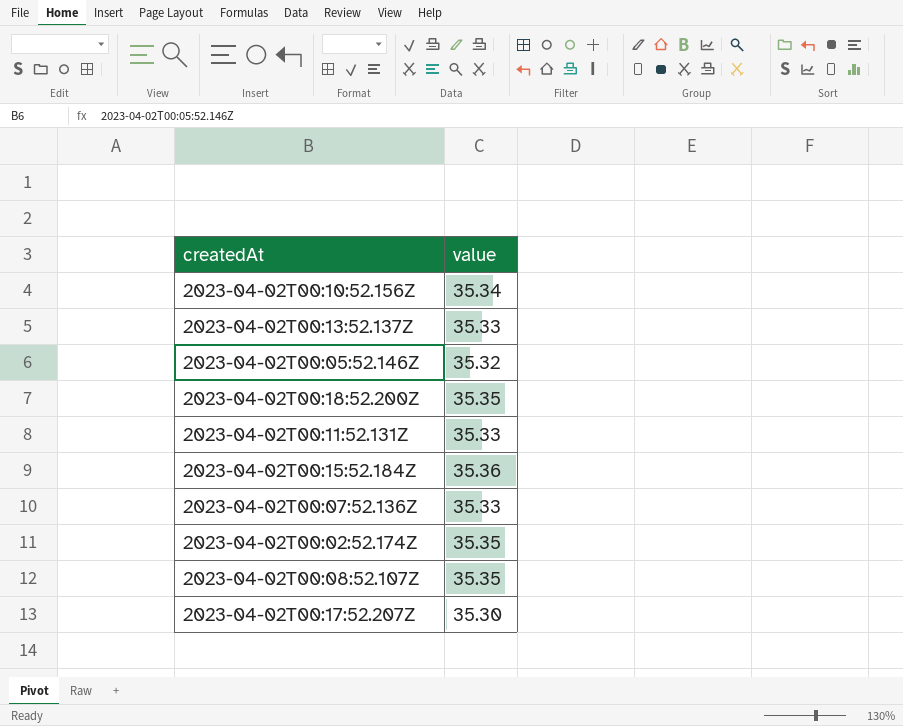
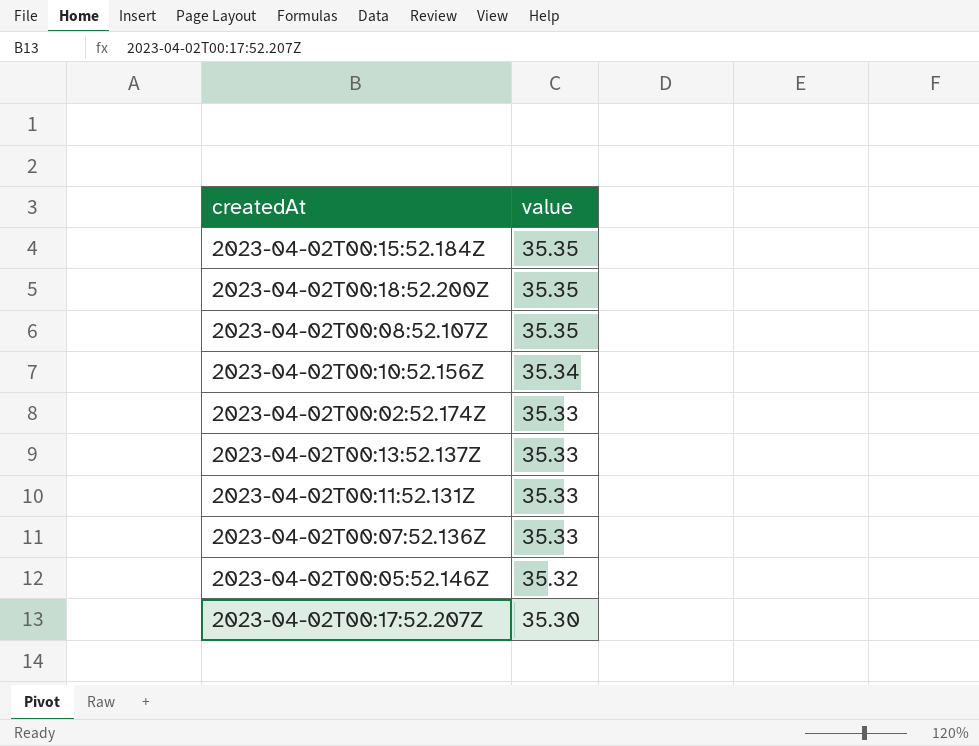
row order: none -> value descending
2023-04-02T00:15:52.184Z | value: 35.36 -> 35.35
2023-04-02T00:02:52.174Z | value: 35.35 -> 35.33

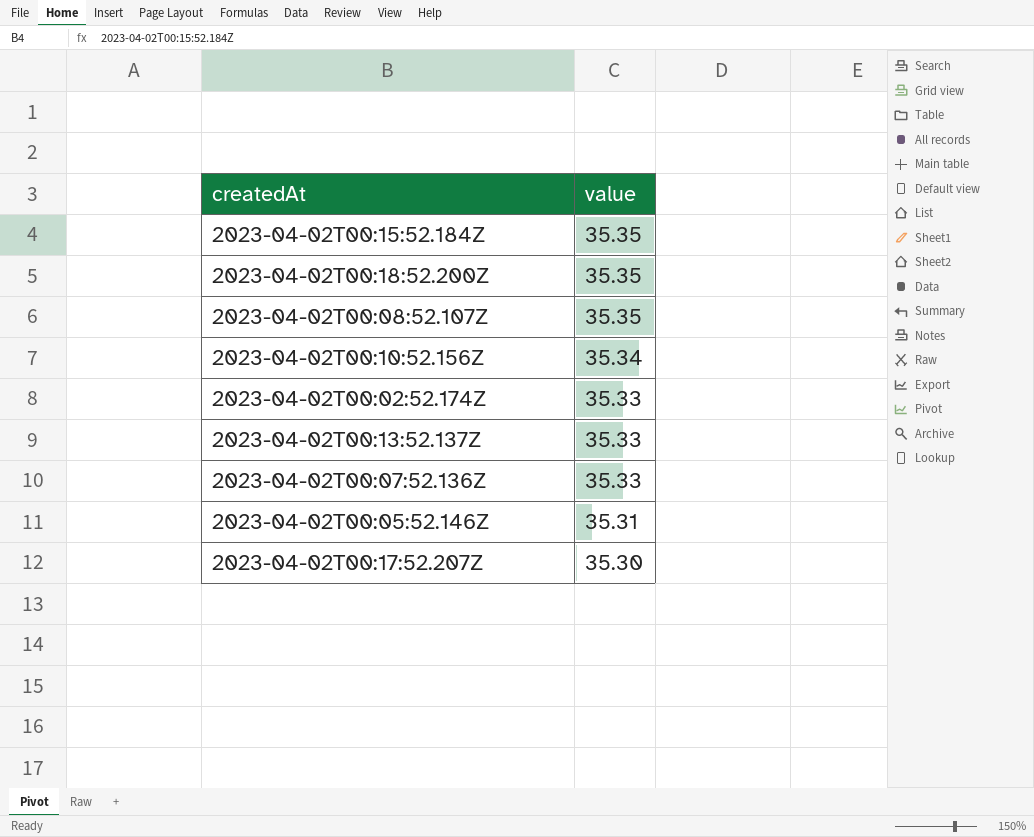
row 2023-04-02T00:11:52.131Z: 35.33 -> none
2023-04-02T00:05:52.146Z | value: 35.32 -> 35.31

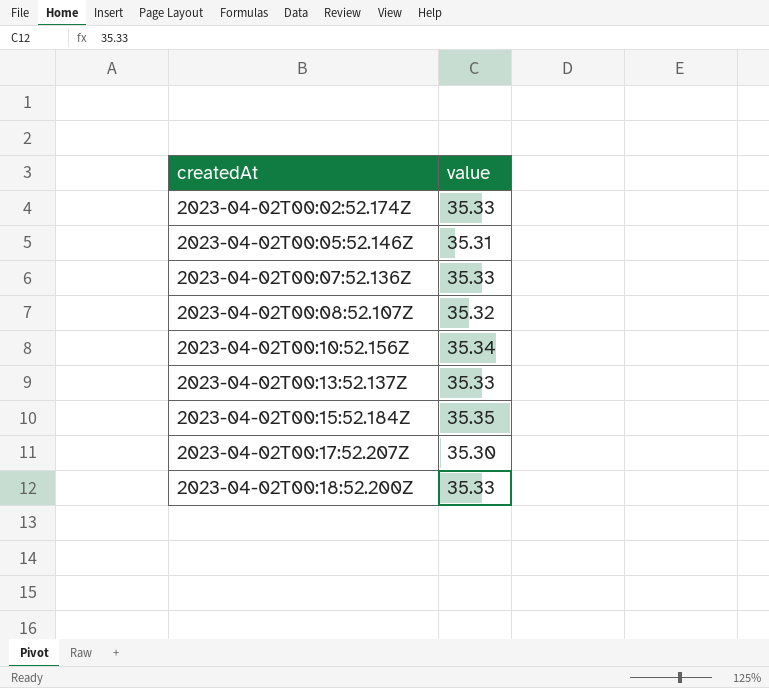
row order: value descending -> createdAt ascending
2023-04-02T00:08:52.107Z | value: 35.35 -> 35.32
2023-04-02T00:18:52.200Z | value: 35.35 -> 35.33

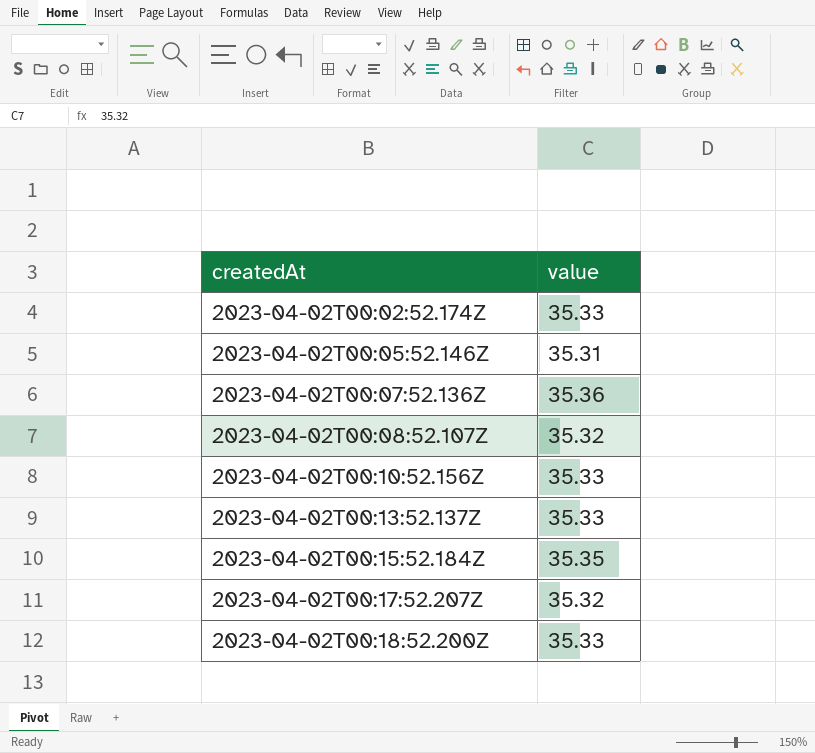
2023-04-02T00:07:52.136Z | value: 35.33 -> 35.36
2023-04-02T00:10:52.156Z | value: 35.34 -> 35.33
2023-04-02T00:17:52.207Z | value: 35.30 -> 35.32

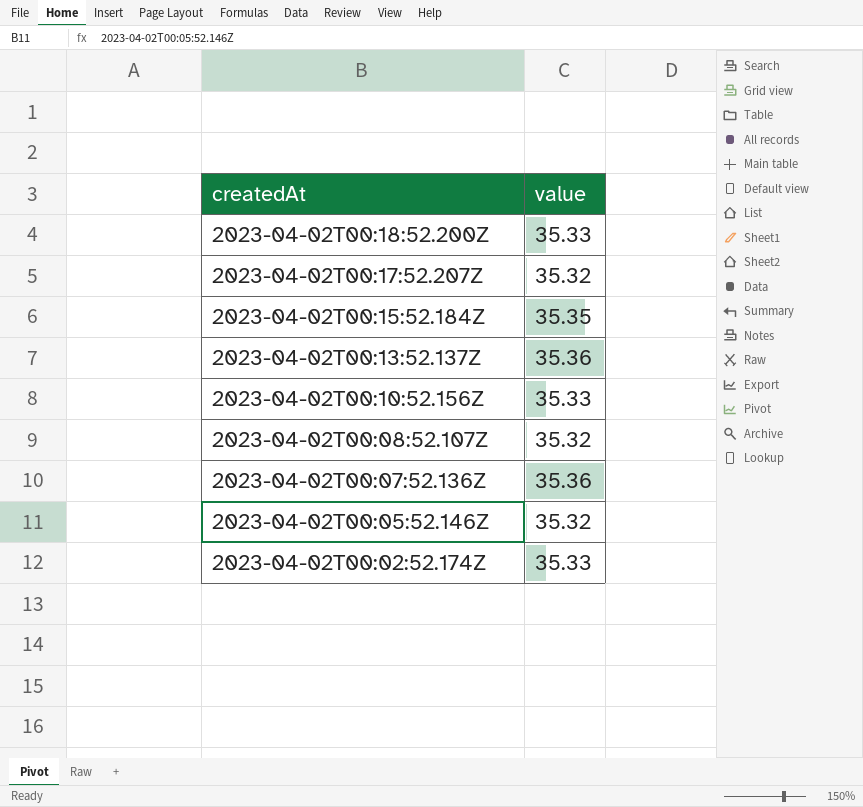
row order: createdAt ascending -> createdAt descending
2023-04-02T00:13:52.137Z | value: 35.33 -> 35.36
2023-04-02T00:05:52.146Z | value: 35.31 -> 35.32

